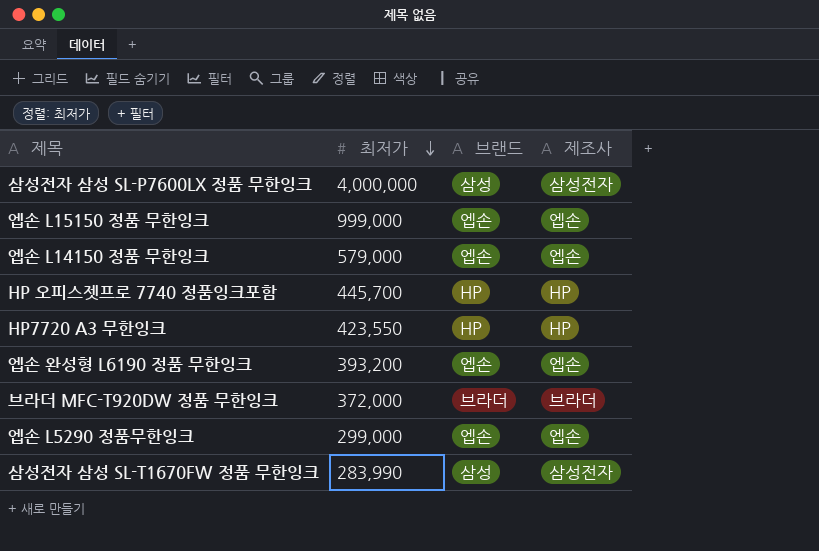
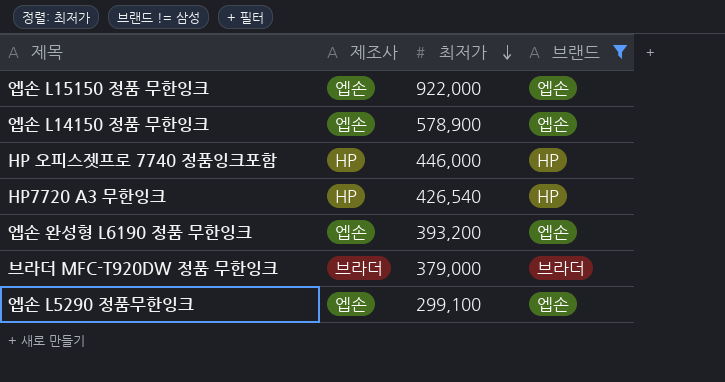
filter: none -> 브랜드 != 삼성
column 제조사 | position: 4 -> 2
엡손 L15150 정품 무한잉크 | 최저가: 999,000 -> 922,000
엡손 L14150 정품 무한잉크 | 최저가: 579,000 -> 578,900
HP 오피스젯프로 7740 정품잉크포함 | 최저가: 445,700 -> 446,000
HP7720 A3 무한잉크 | 최저가: 423,550 -> 426,540
브라더 MFC-T920DW 정품 무한잉크 | 최저가: 372,000 -> 379,000
엡손 L5290 정품무한잉크 | 최저가: 299,000 -> 299,100

